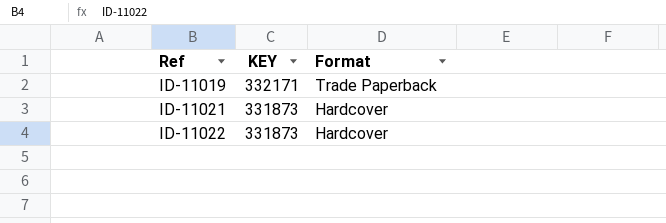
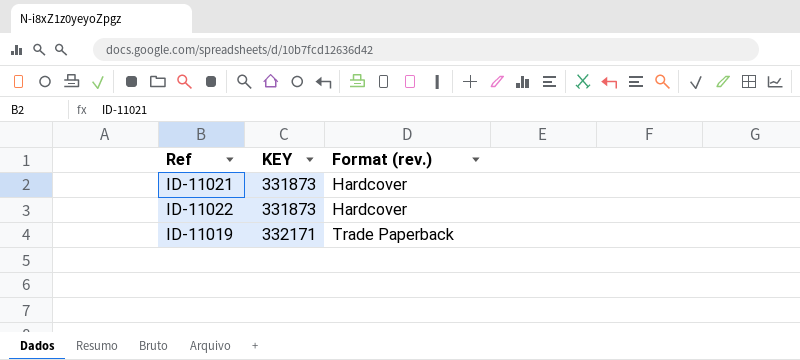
row order: Ref ascending -> KEY ascending
column name: Format -> Format (rev.)

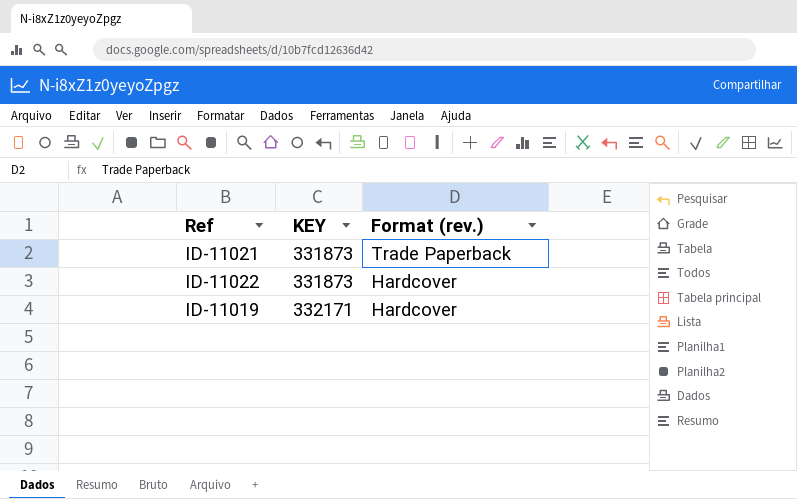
ID-11021 | Format (rev.): Hardcover -> Trade Paperback
ID-11019 | Format (rev.): Trade Paperback -> Hardcover

